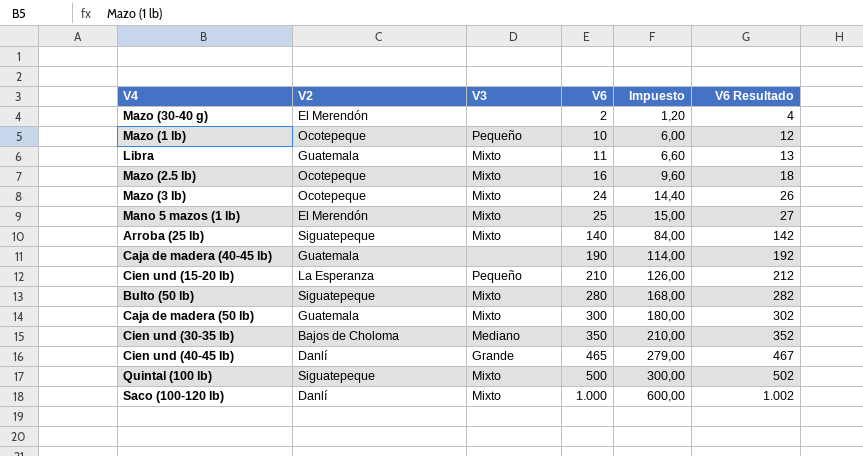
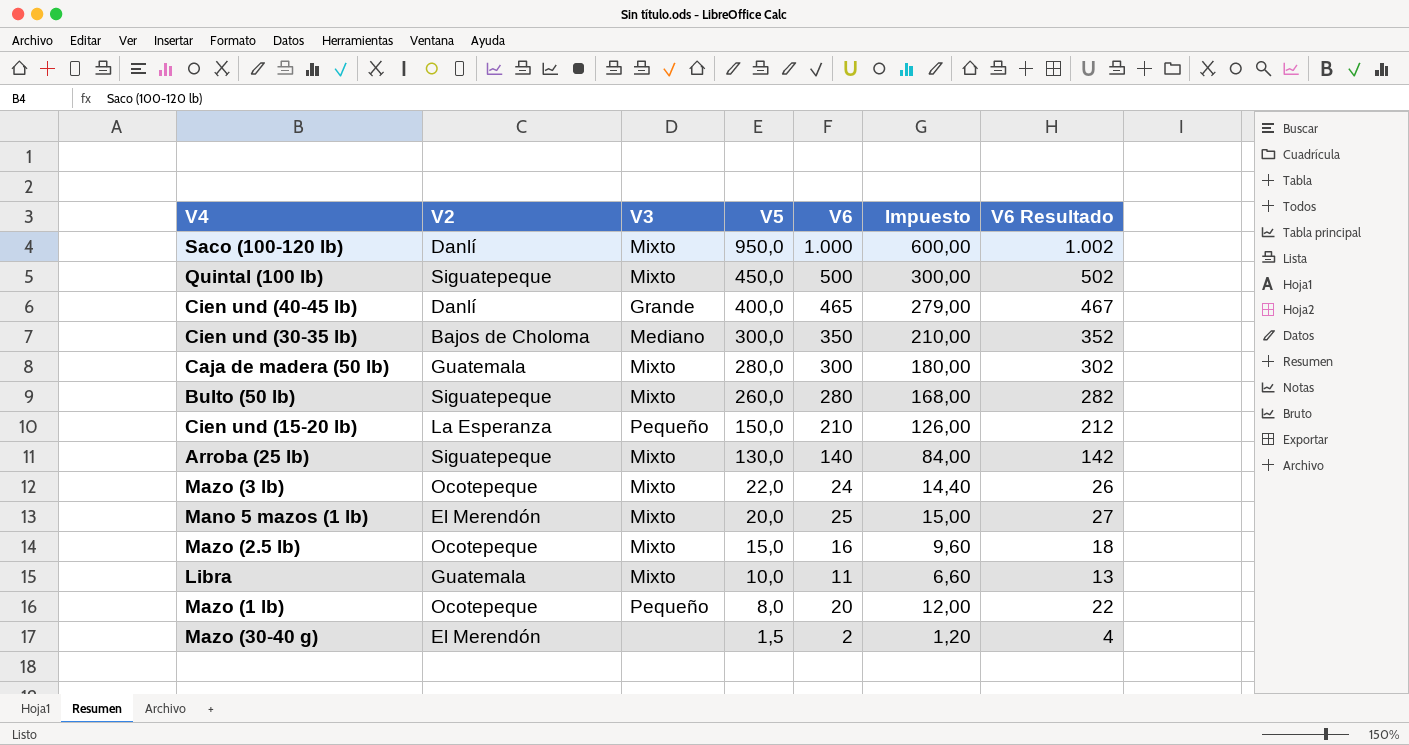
row order: V6 ascending -> V5 descending
column V5 | position: none -> 4
row Caja de madera (40-45 lb): Guatemala | none | 190 | 114,00 | 192 -> none
Mazo (1 lb) | V6: 10 -> 20
Mazo (1 lb) | Impuesto: 6,00 -> 12,00
Mazo (1 lb) | V6 Resultado: 12 -> 22

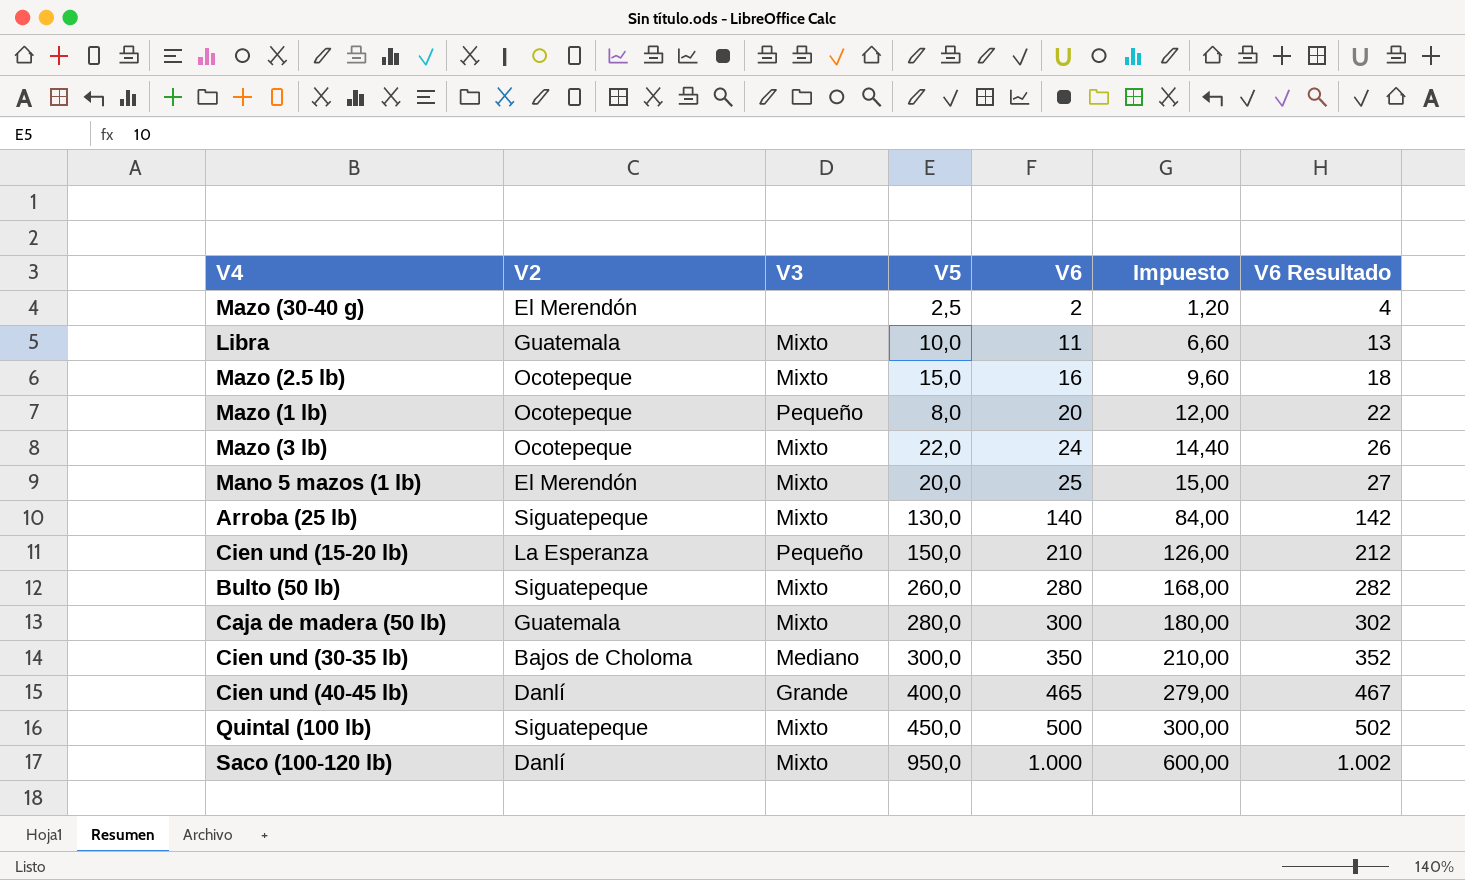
row order: V5 descending -> V6 ascending
Mazo (30-40 g) | V5: 1,5 -> 2,5

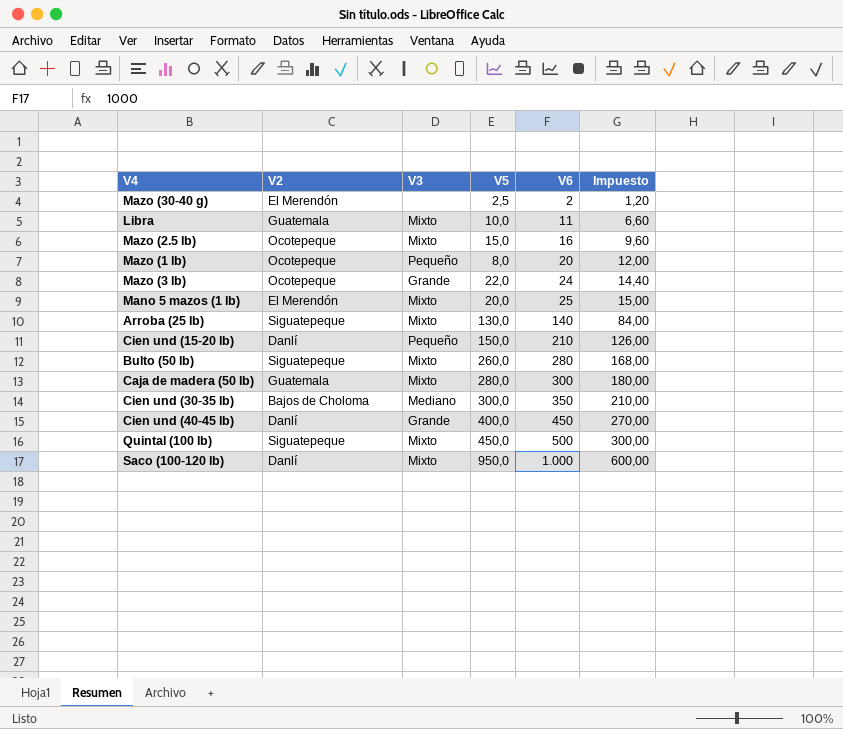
column V6 Resultado | formula: [V6] + 2 -> none
Mazo (3 lb) | V3: Mixto -> Grande
Cien und (15-20 lb) | V2: La Esperanza -> Danlí
Cien und (40-45 lb) | V6: 465 -> 450
Cien und (40-45 lb) | Impuesto: 279,00 -> 270,00

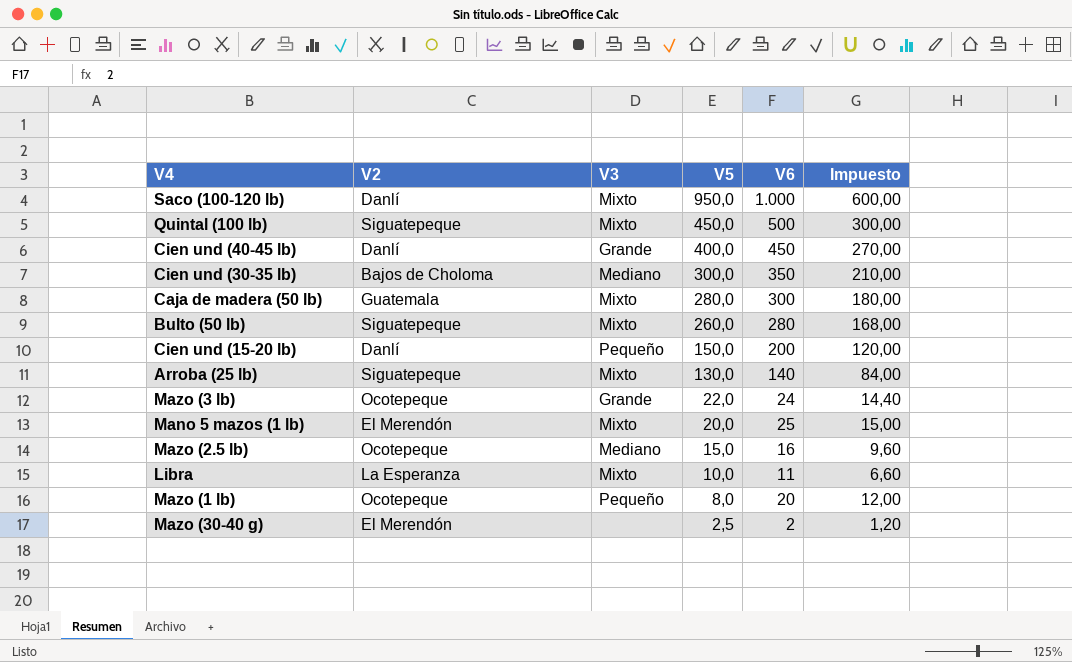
row order: V6 ascending -> V5 descending
Cien und (15-20 lb) | V6: 210 -> 200
Cien und (15-20 lb) | Impuesto: 126,00 -> 120,00
Mazo (2.5 lb) | V3: Mixto -> Mediano
Libra | V2: Guatemala -> La Esperanza

